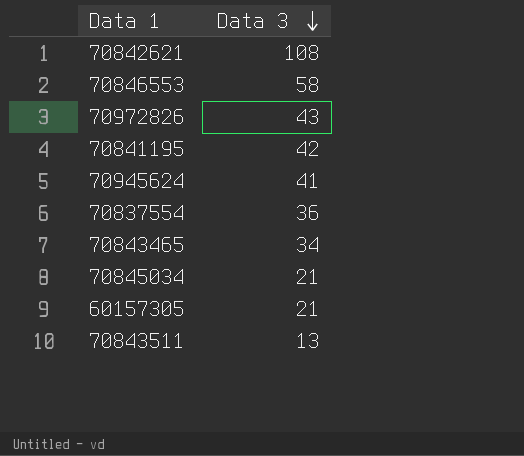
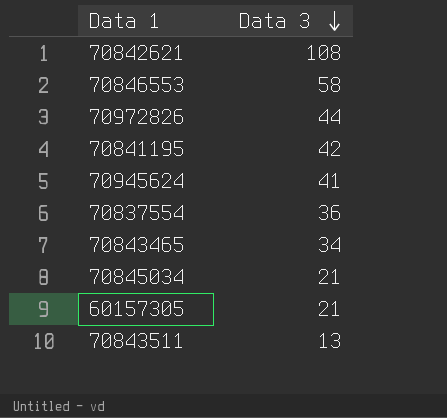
70972826 | Data 3: 43 -> 44

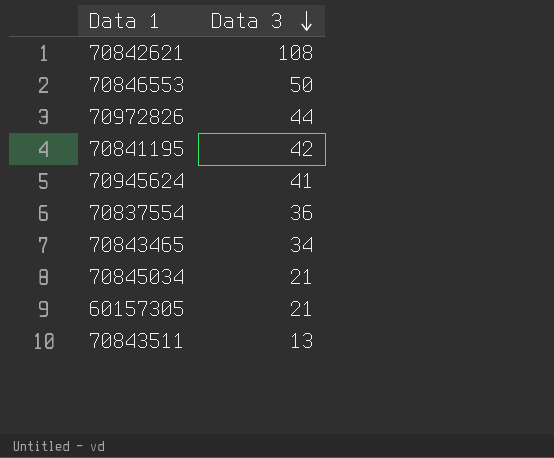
70846553 | Data 3: 58 -> 50

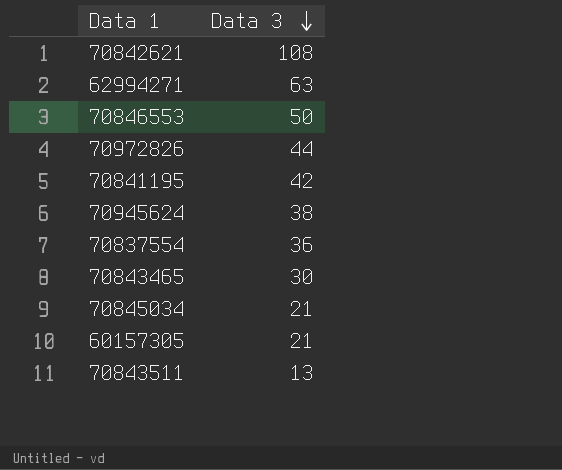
row 62994271: none -> 63
70945624 | Data 3: 41 -> 38
70843465 | Data 3: 34 -> 30

